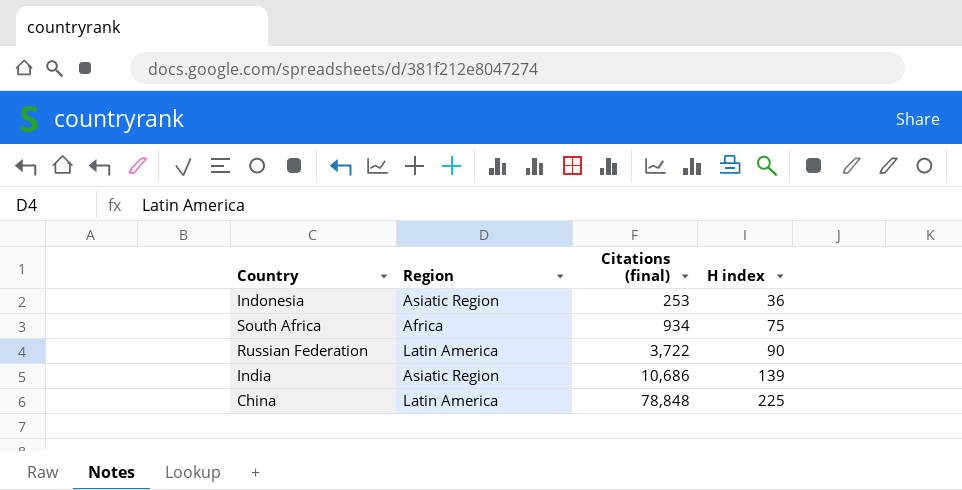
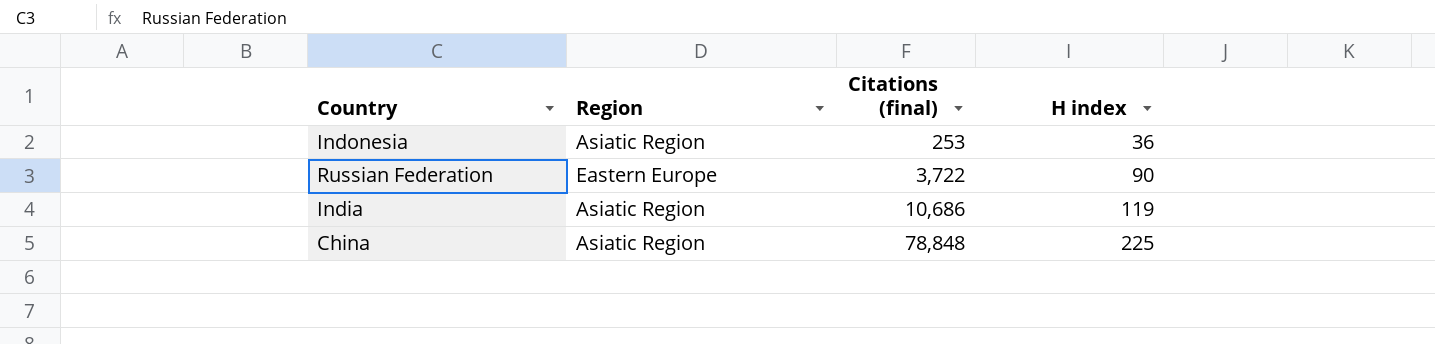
row South Africa: Africa | 934 | 75 -> none
Russian Federation | Region: Latin America -> Eastern Europe
India | H index: 139 -> 119
China | Region: Latin America -> Asiatic Region

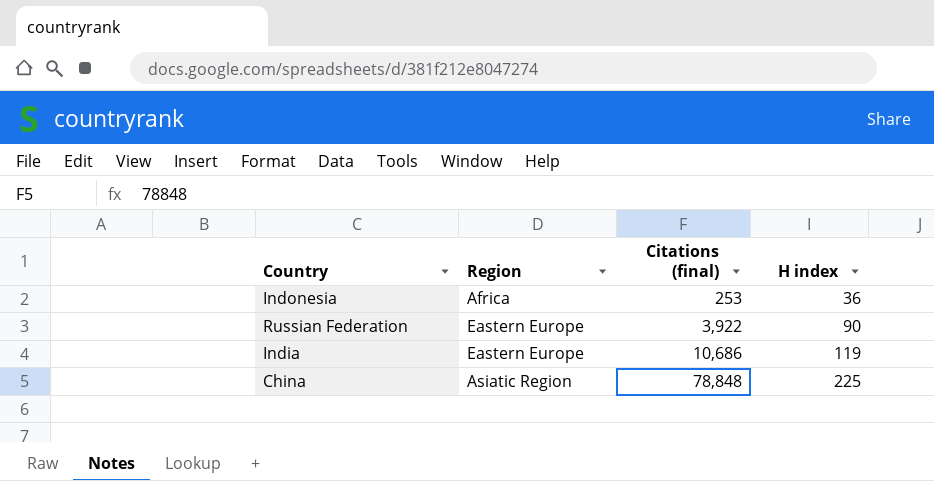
Indonesia | Region: Asiatic Region -> Africa
Russian Federation | Citations (final): 3,722 -> 3,922
India | Region: Asiatic Region -> Eastern Europe

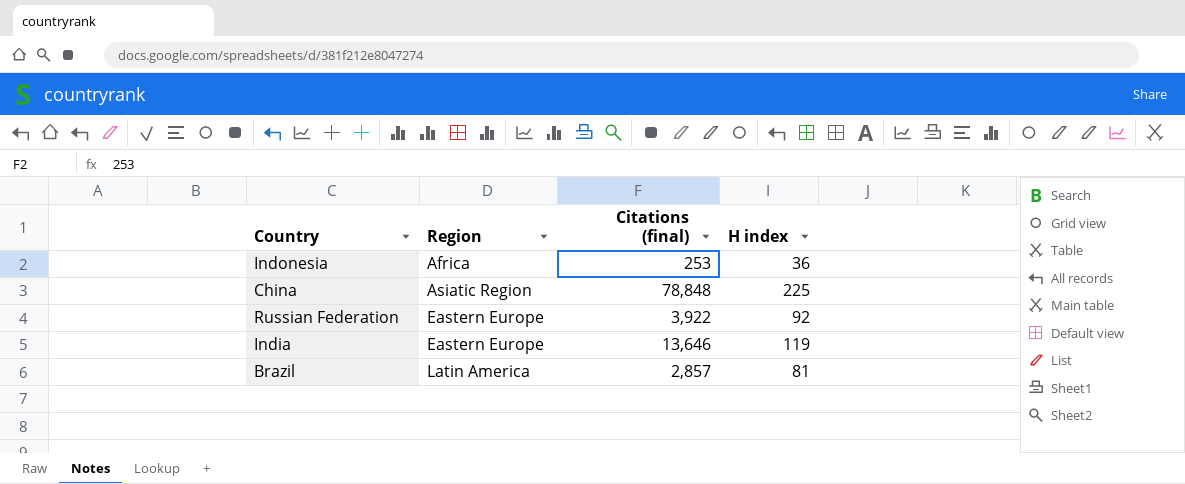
row order: Citations (final) ascending -> Region ascending
Russian Federation | H index: 90 -> 92
India | Citations (final): 10,686 -> 13,646
row Brazil: none -> Latin America | 2,857 | 81

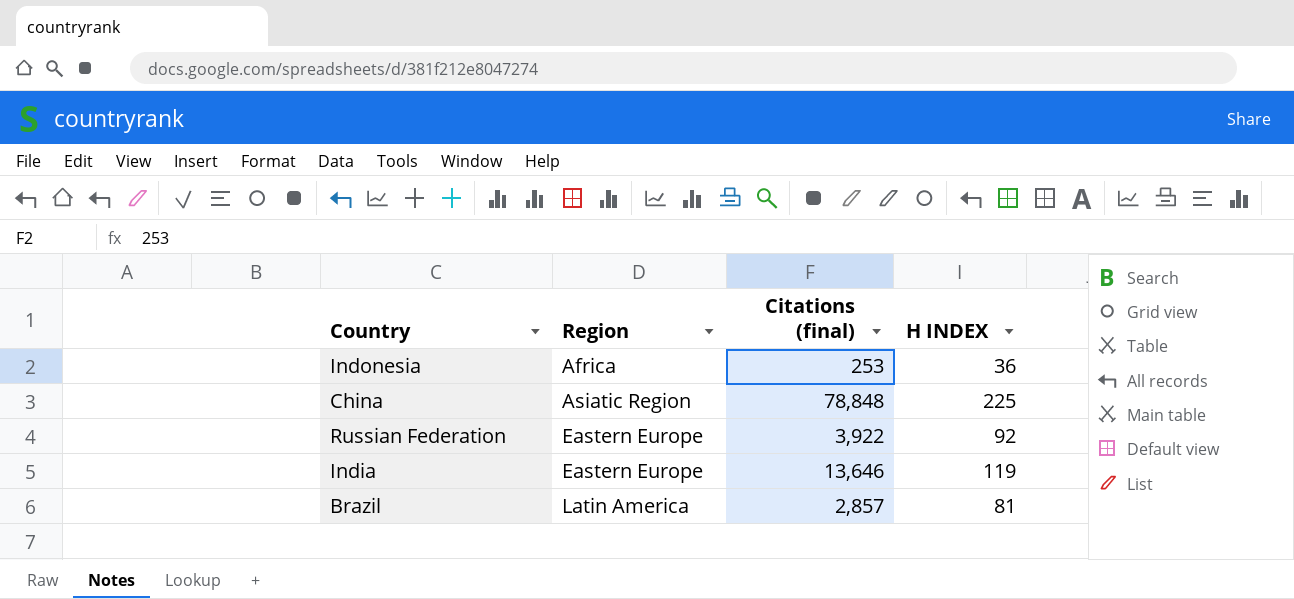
column name: H index -> H INDEX

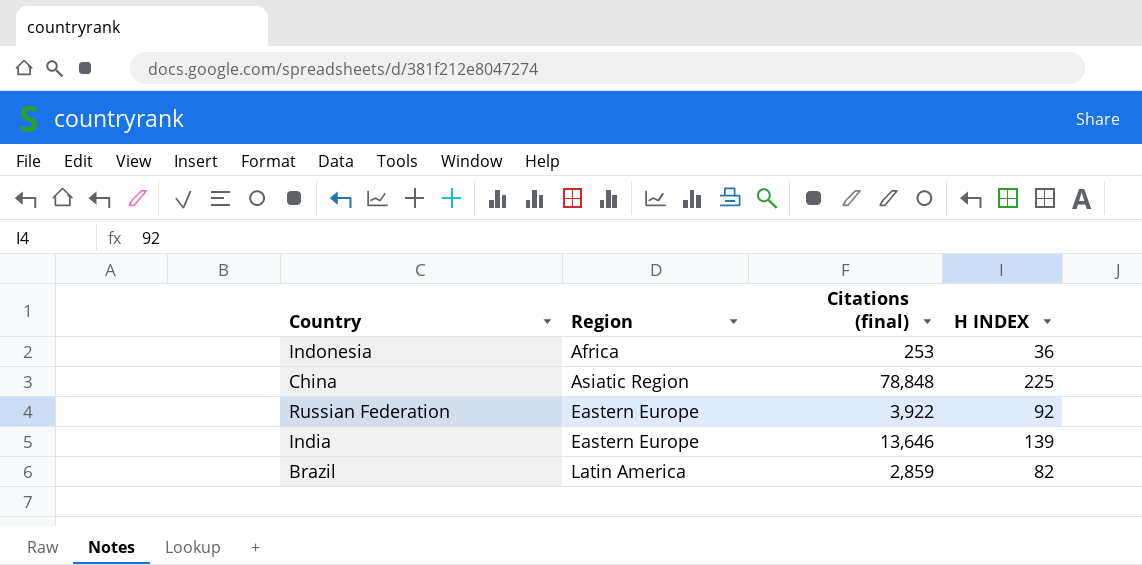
India | H INDEX: 119 -> 139
Brazil | Citations (final): 2,857 -> 2,859
Brazil | H INDEX: 81 -> 82

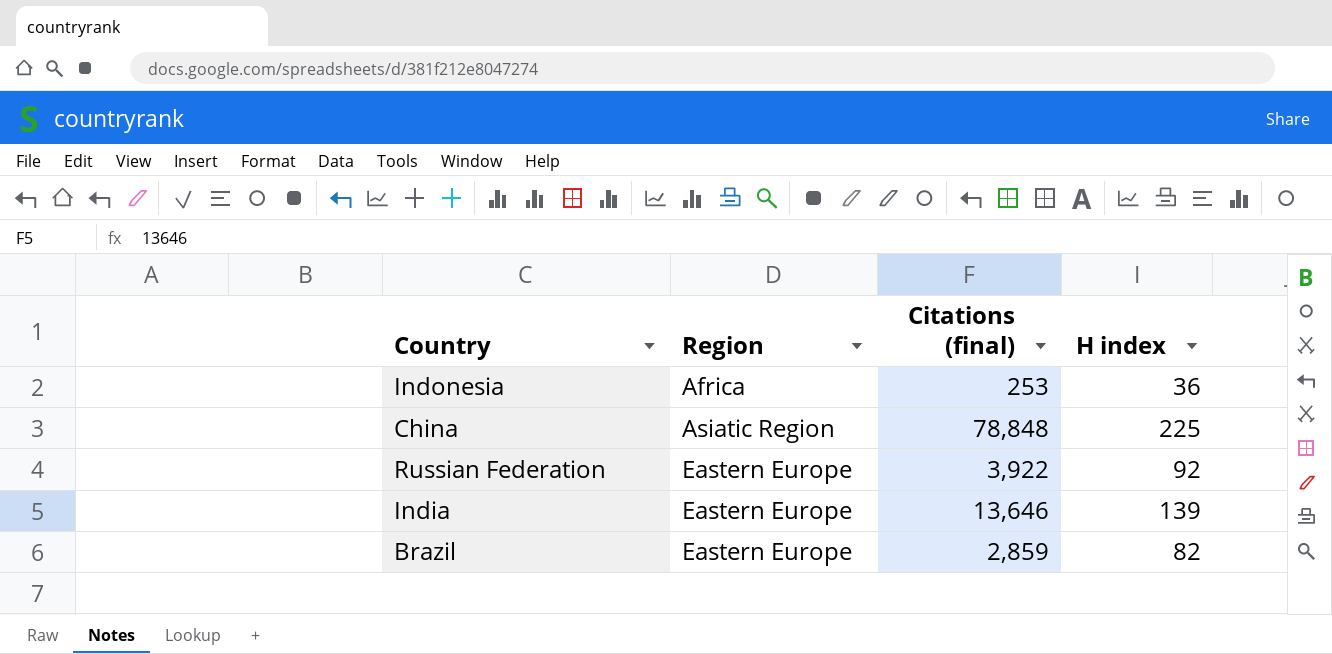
column name: H INDEX -> H index
Brazil | Region: Latin America -> Eastern Europe

